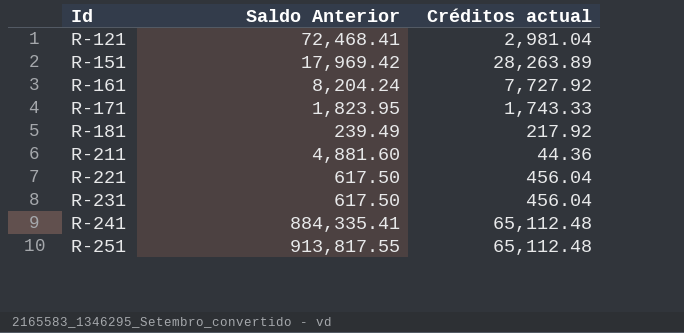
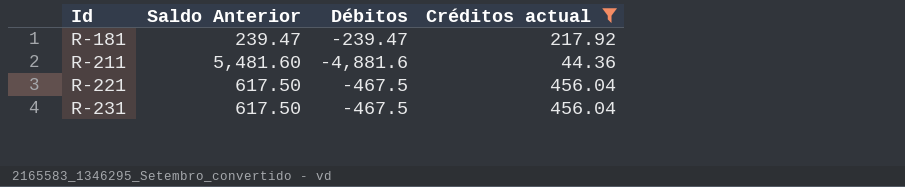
filter: none -> Créditos actual <= 456.04
column Débitos | position: none -> 3
R-181 | Saldo Anterior: 239.49 -> 239.47
R-211 | Saldo Anterior: 4,881.60 -> 5,481.60

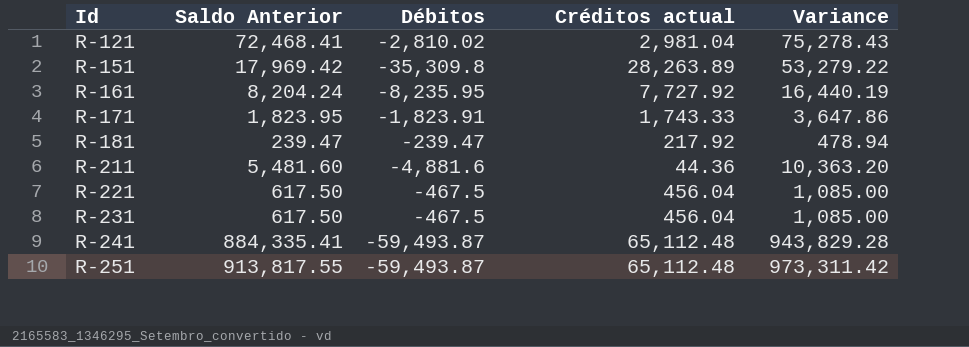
filter: Créditos actual <= 456.04 -> none
column Variance | formula: none -> [Saldo Anterior] - [Débitos]

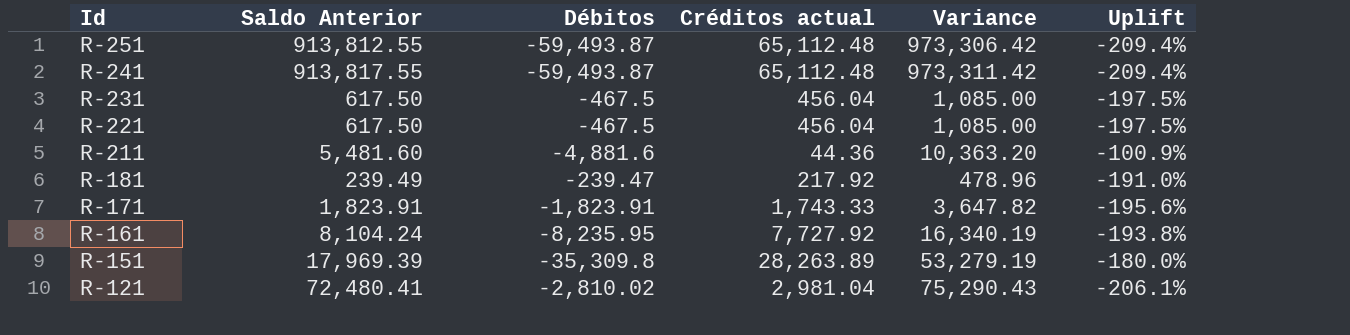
row order: Id ascending -> Id descending
column Uplift | formula: none -> ([Créditos actual] - [Débitos]) / [Débitos]
R-251 | Saldo Anterior: 913,817.55 -> 913,812.55
R-251 | Variance: 973,311.42 -> 973,306.42
R-241 | Saldo Anterior: 884,335.41 -> 913,817.55
R-241 | Variance: 943,829.28 -> 973,311.42
R-181 | Saldo Anterior: 239.47 -> 239.49
R-181 | Variance: 478.94 -> 478.96
R-171 | Saldo Anterior: 1,823.95 -> 1,823.91
R-171 | Variance: 3,647.86 -> 3,647.82
R-161 | Saldo Anterior: 8,204.24 -> 8,104.24
R-161 | Variance: 16,440.19 -> 16,340.19
R-151 | Saldo Anterior: 17,969.42 -> 17,969.39
R-151 | Variance: 53,279.22 -> 53,279.19
R-121 | Saldo Anterior: 72,468.41 -> 72,480.41
R-121 | Variance: 75,278.43 -> 75,290.43

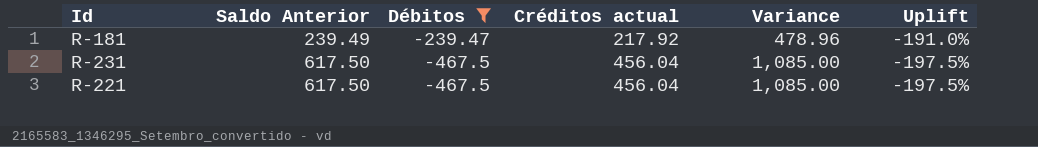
filter: none -> Débitos >= -467.5
row order: Id descending -> Saldo Anterior ascending

